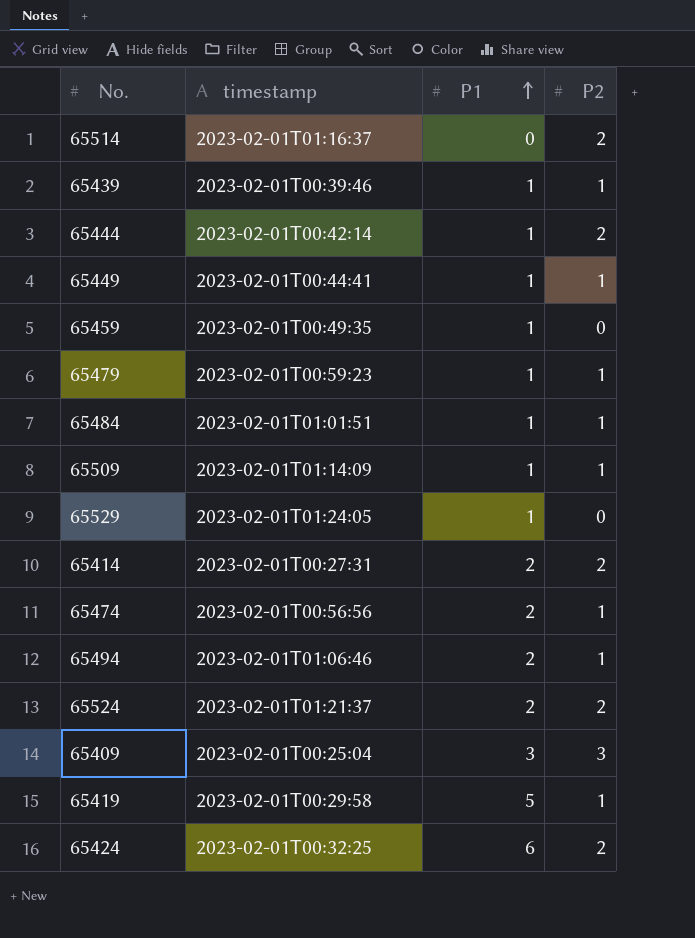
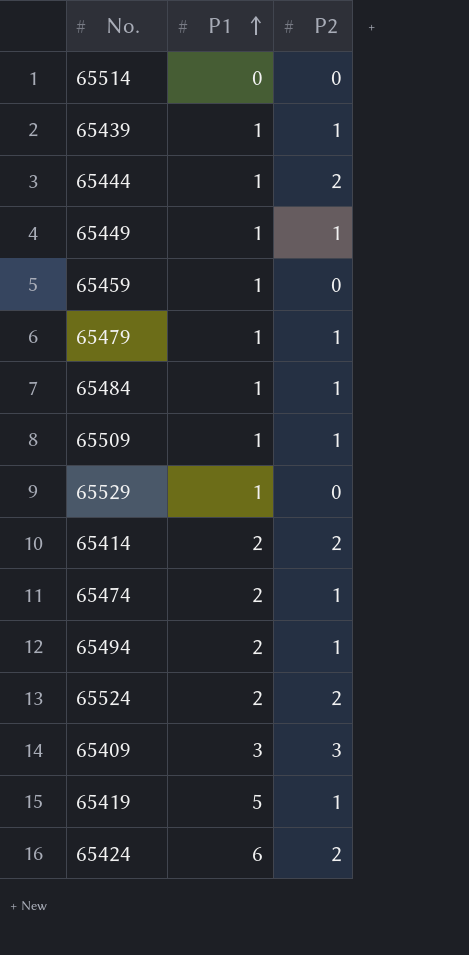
column timestamp | position: 2 -> none
65514 | P2: 2 -> 0

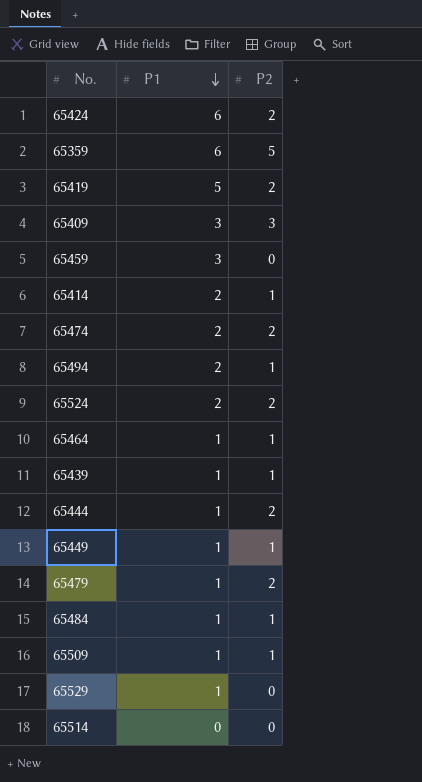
row order: P1 ascending -> P1 descending
row 65359: none -> 6 | 5
65419 | P2: 1 -> 2
65459 | P1: 1 -> 3
65414 | P2: 2 -> 1
65474 | P2: 1 -> 2
row 65464: none -> 1 | 1
65479 | P2: 1 -> 2

